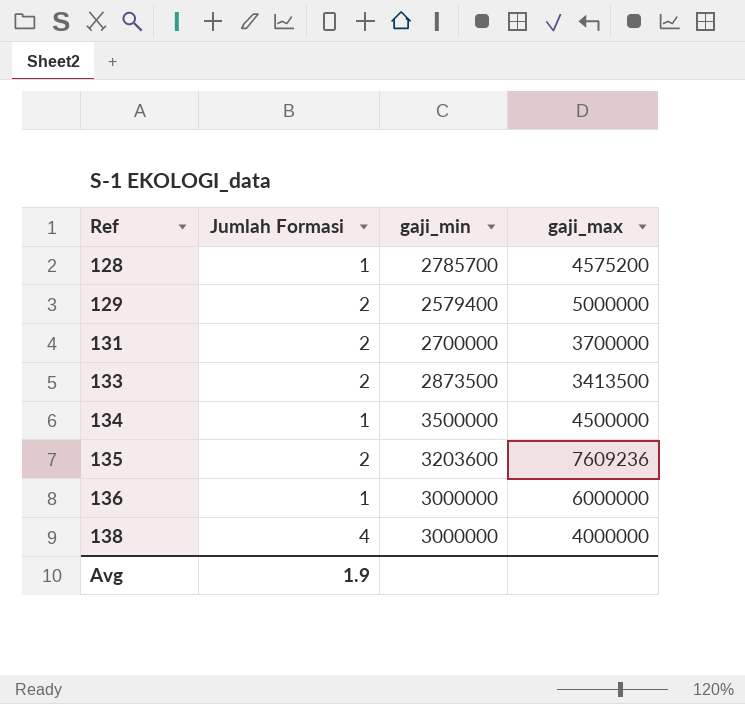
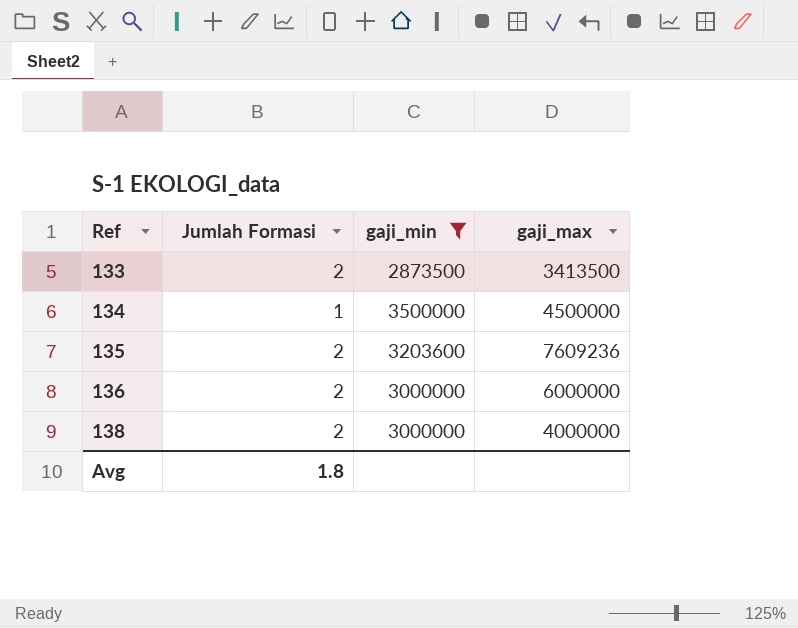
filter: none -> gaji_min >= 2873500
136 | Jumlah Formasi: 1 -> 2
138 | Jumlah Formasi: 4 -> 2
Avg | Jumlah Formasi: 1.9 -> 1.8

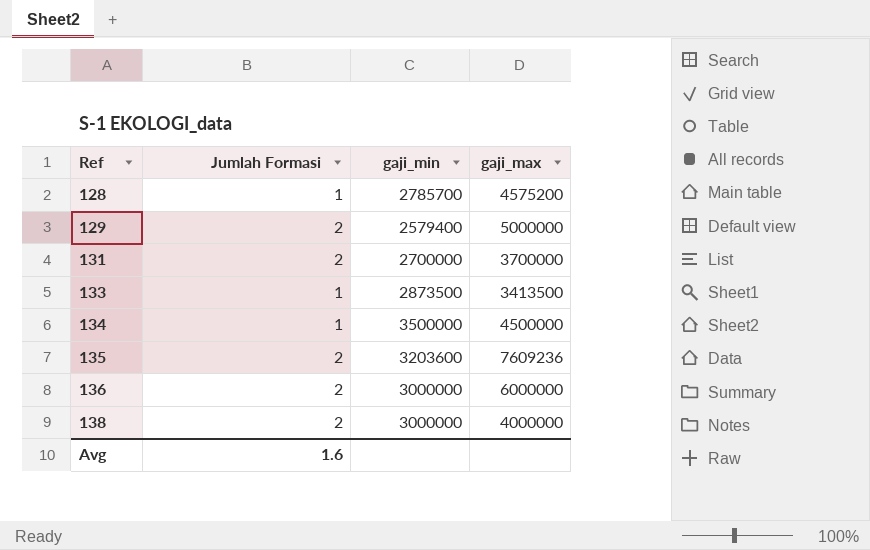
filter: gaji_min >= 2873500 -> none
133 | Jumlah Formasi: 2 -> 1
Avg | Jumlah Formasi: 1.8 -> 1.6

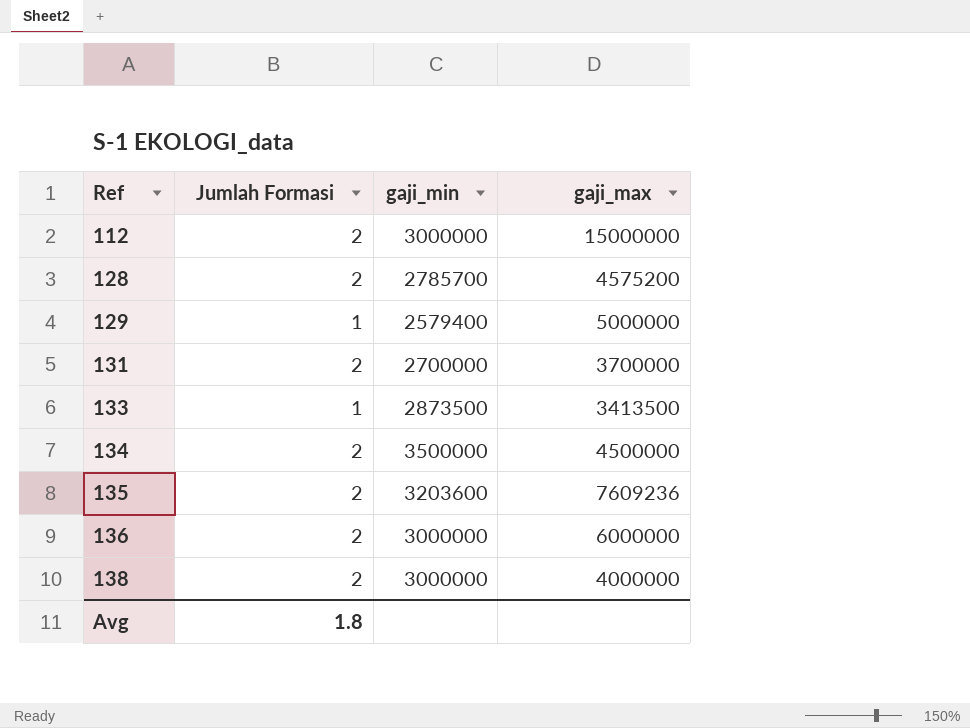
row 112: none -> 2 | 3000000 | 15000000
128 | Jumlah Formasi: 1 -> 2
129 | Jumlah Formasi: 2 -> 1
134 | Jumlah Formasi: 1 -> 2
Avg | Jumlah Formasi: 1.6 -> 1.8

